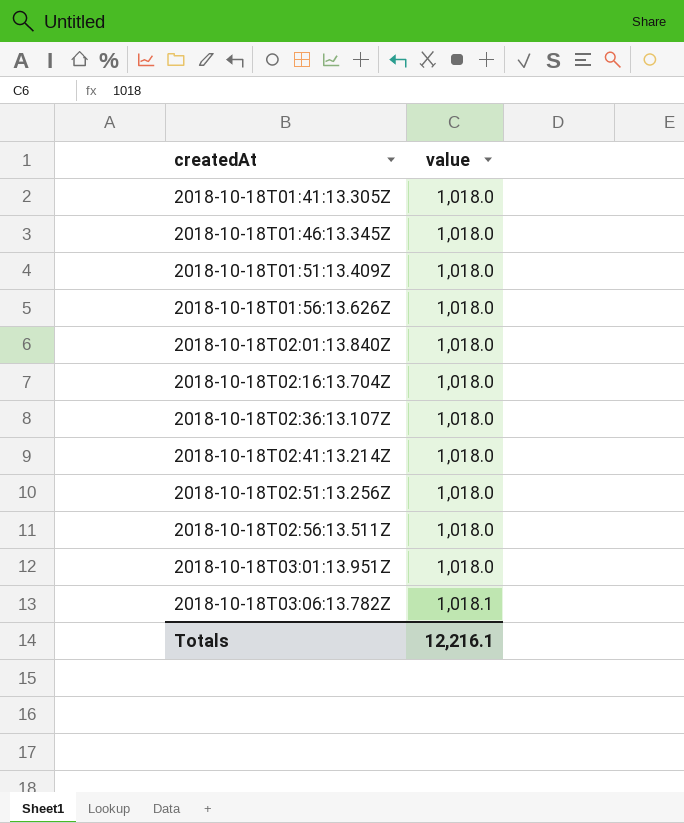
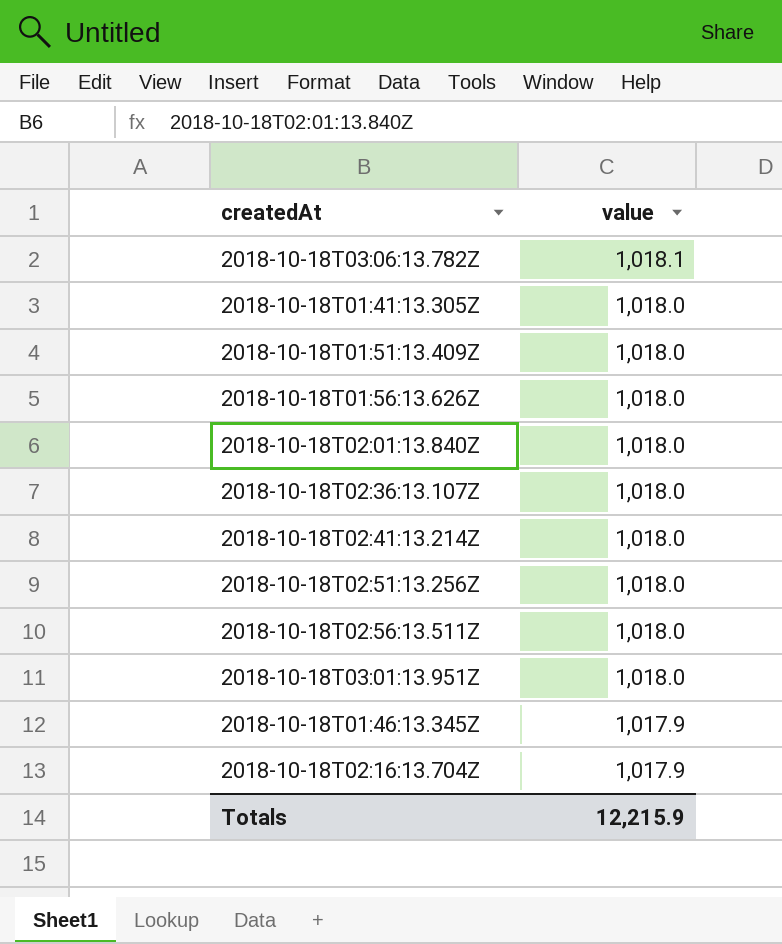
row order: createdAt ascending -> value descending
2018-10-18T01:46:13.345Z | value: 1,018.0 -> 1,017.9
2018-10-18T02:16:13.704Z | value: 1,018.0 -> 1,017.9
Totals | value: 12,216.1 -> 12,215.9

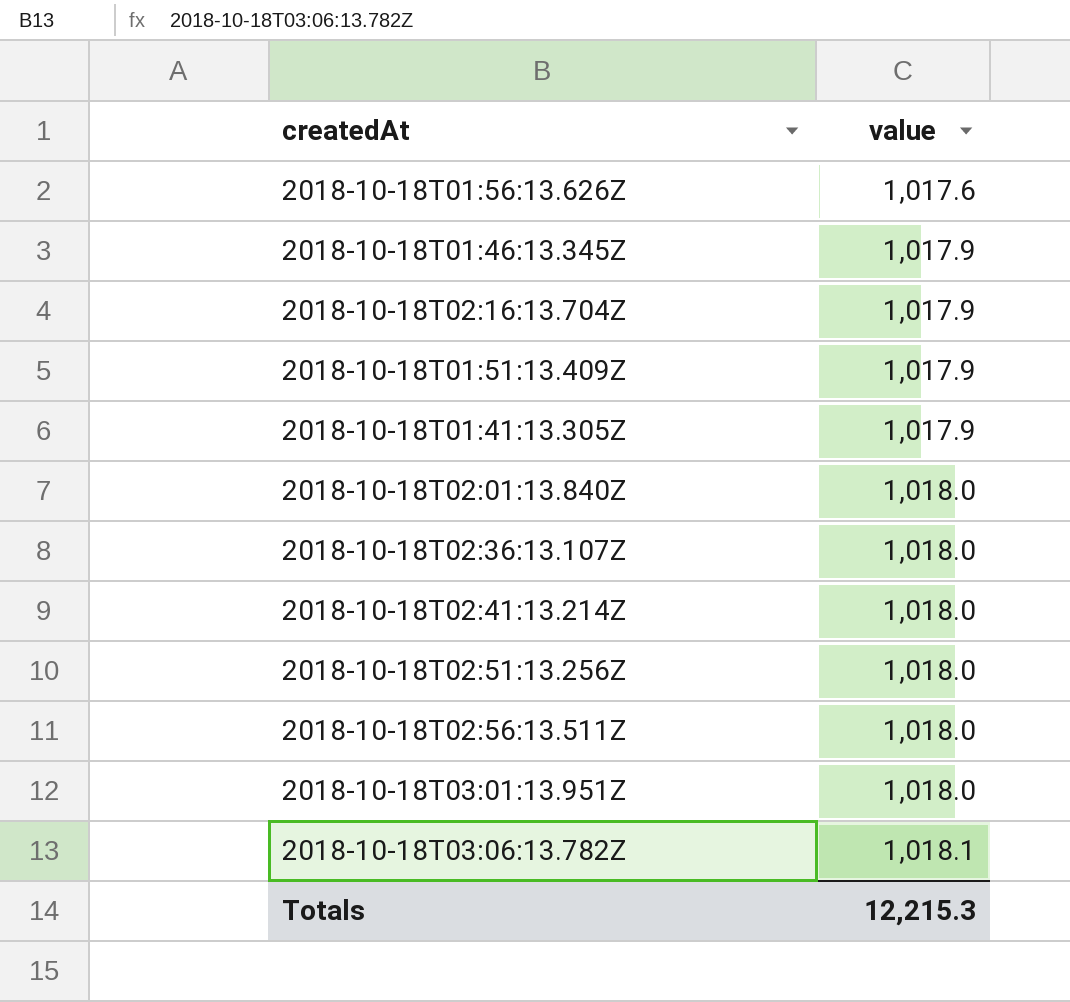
row order: value descending -> value ascending
2018-10-18T01:56:13.626Z | value: 1,018.0 -> 1,017.6
2018-10-18T01:51:13.409Z | value: 1,018.0 -> 1,017.9
2018-10-18T01:41:13.305Z | value: 1,018.0 -> 1,017.9
Totals | value: 12,215.9 -> 12,215.3

